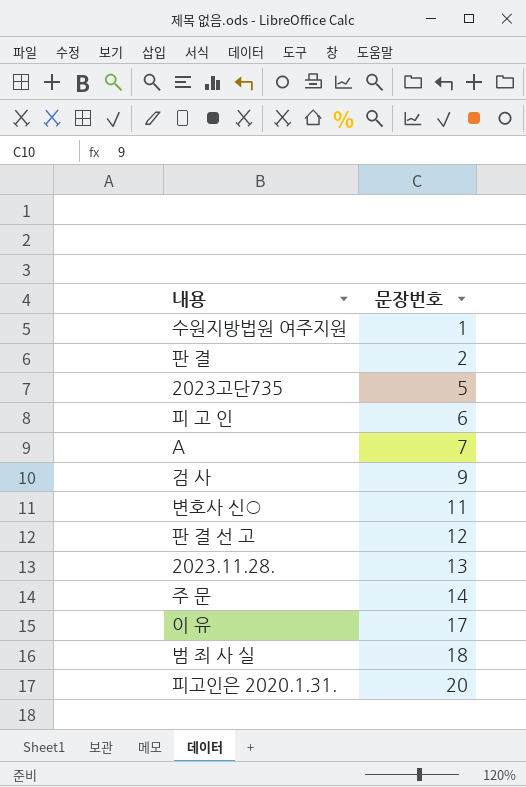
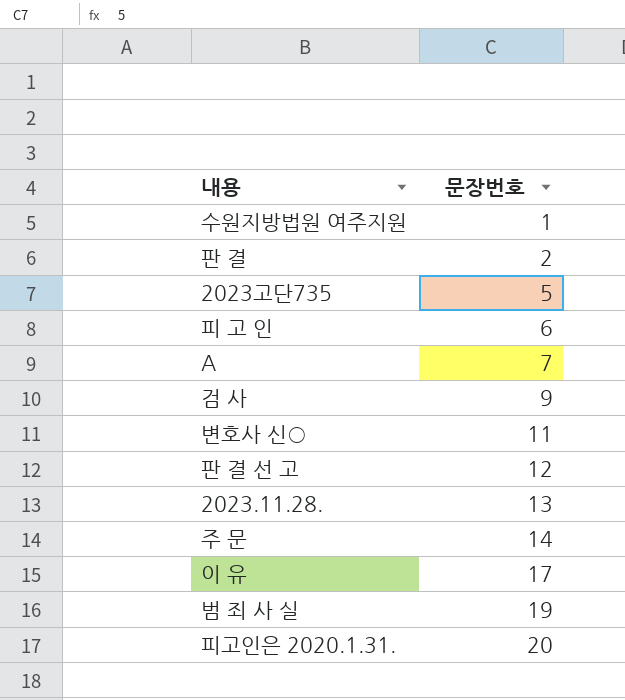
범 죄 사 실 | 문장번호: 18 -> 19

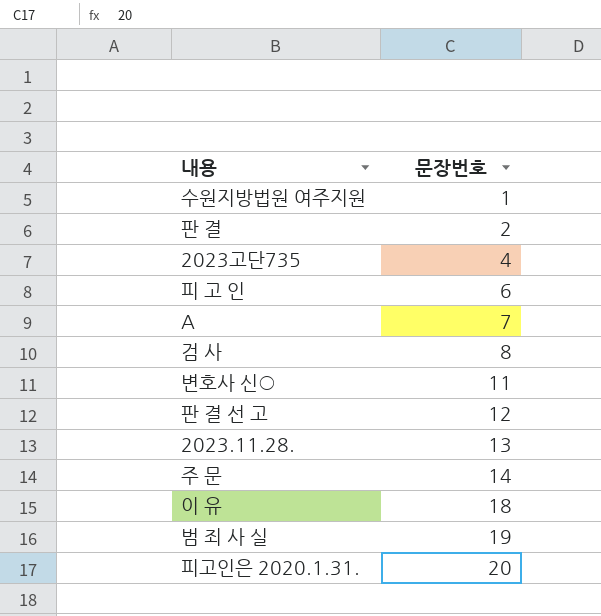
2023고단735 | 문장번호: 5 -> 4
검 사 | 문장번호: 9 -> 8
이 유 | 문장번호: 17 -> 18

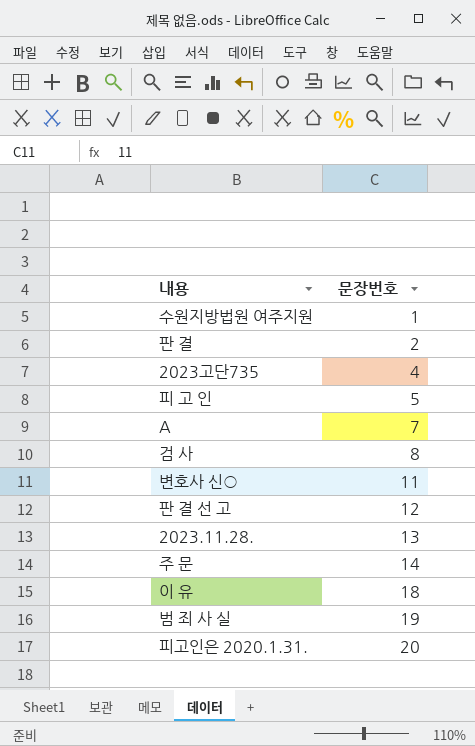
피 고 인 | 문장번호: 6 -> 5

